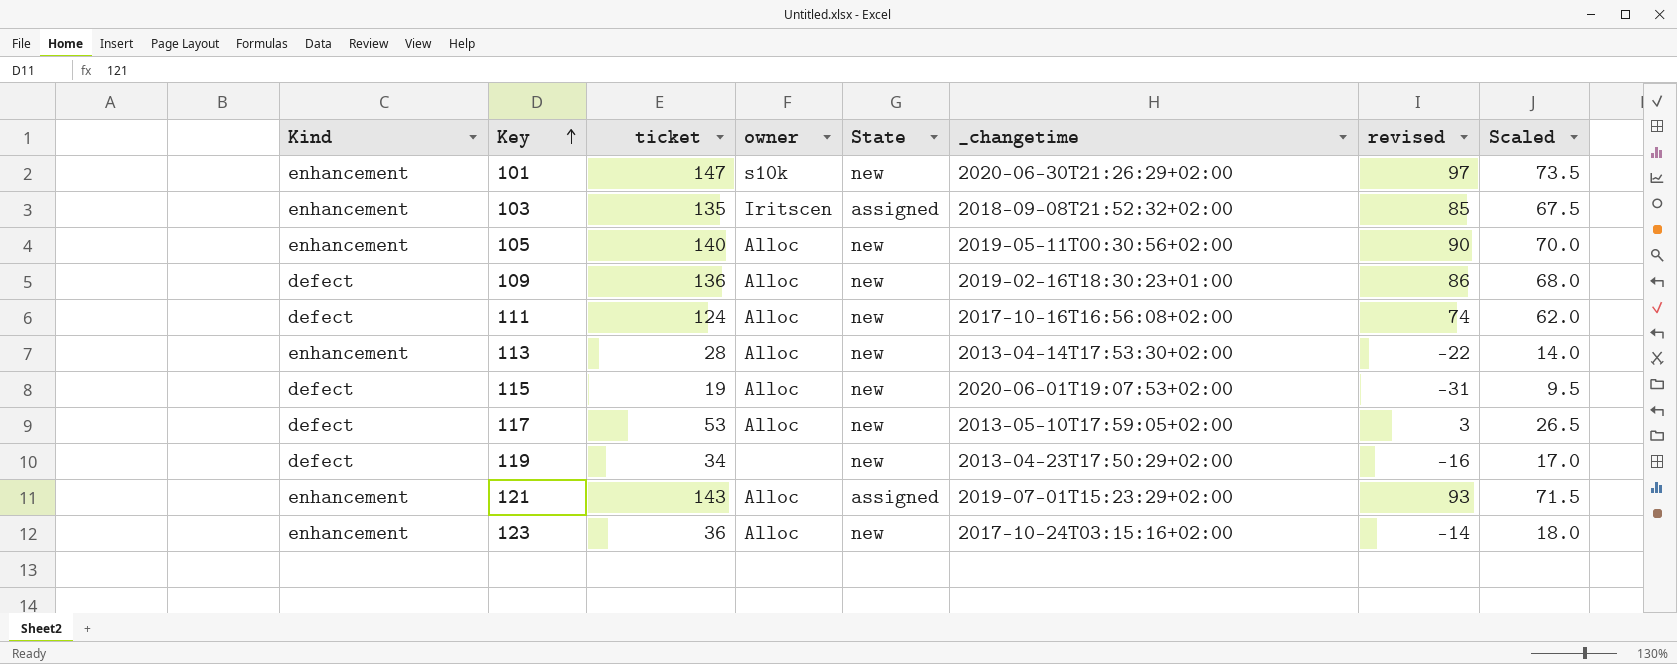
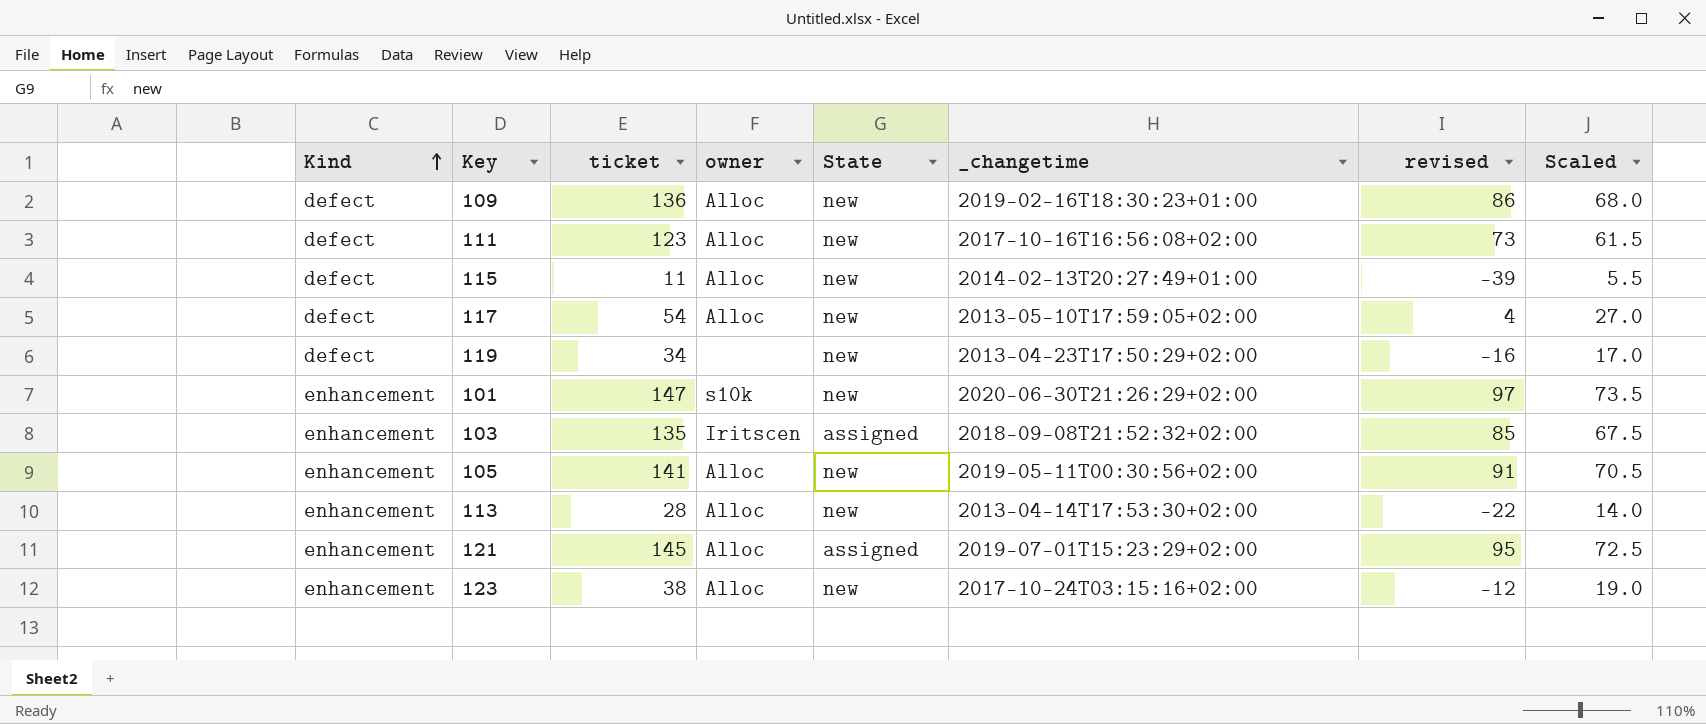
row order: Key ascending -> Kind ascending
111 | ticket: 124 -> 123
111 | revised: 74 -> 73
111 | Scaled: 62.0 -> 61.5
115 | ticket: 19 -> 11
115 | _changetime: 2020-06-01T19:07:53+02:00 -> 2014-02-13T20:27:49+01:00
115 | revised: -31 -> -39
115 | Scaled: 9.5 -> 5.5
117 | ticket: 53 -> 54
117 | revised: 3 -> 4
117 | Scaled: 26.5 -> 27.0
105 | ticket: 140 -> 141
105 | revised: 90 -> 91
105 | Scaled: 70.0 -> 70.5
121 | ticket: 143 -> 145
121 | revised: 93 -> 95
121 | Scaled: 71.5 -> 72.5
123 | ticket: 36 -> 38
123 | revised: -14 -> -12
123 | Scaled: 18.0 -> 19.0

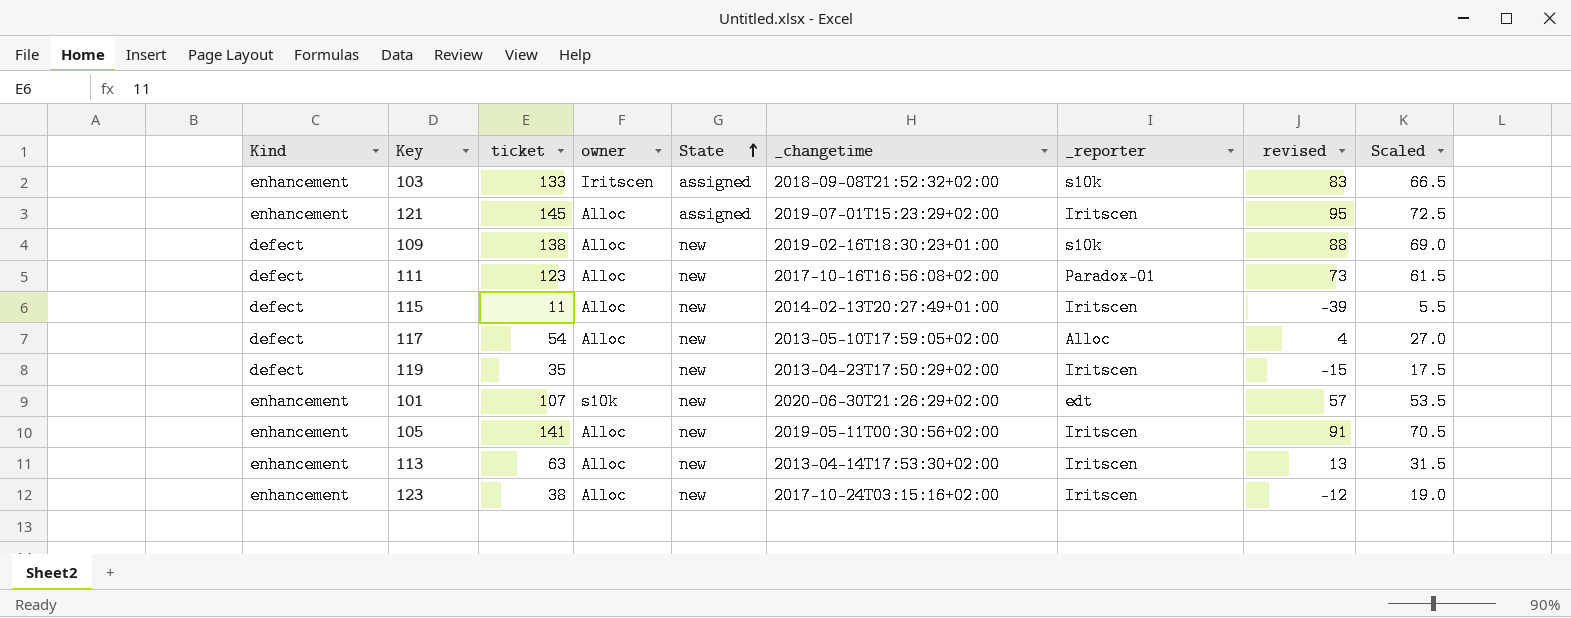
row order: Kind ascending -> State ascending
column _reporter | position: none -> 7
103 | ticket: 135 -> 133
103 | revised: 85 -> 83
103 | Scaled: 67.5 -> 66.5
109 | ticket: 136 -> 138
109 | revised: 86 -> 88
109 | Scaled: 68.0 -> 69.0
119 | ticket: 34 -> 35
119 | revised: -16 -> -15
119 | Scaled: 17.0 -> 17.5
101 | ticket: 147 -> 107
101 | revised: 97 -> 57
101 | Scaled: 73.5 -> 53.5
113 | ticket: 28 -> 63
113 | revised: -22 -> 13
113 | Scaled: 14.0 -> 31.5

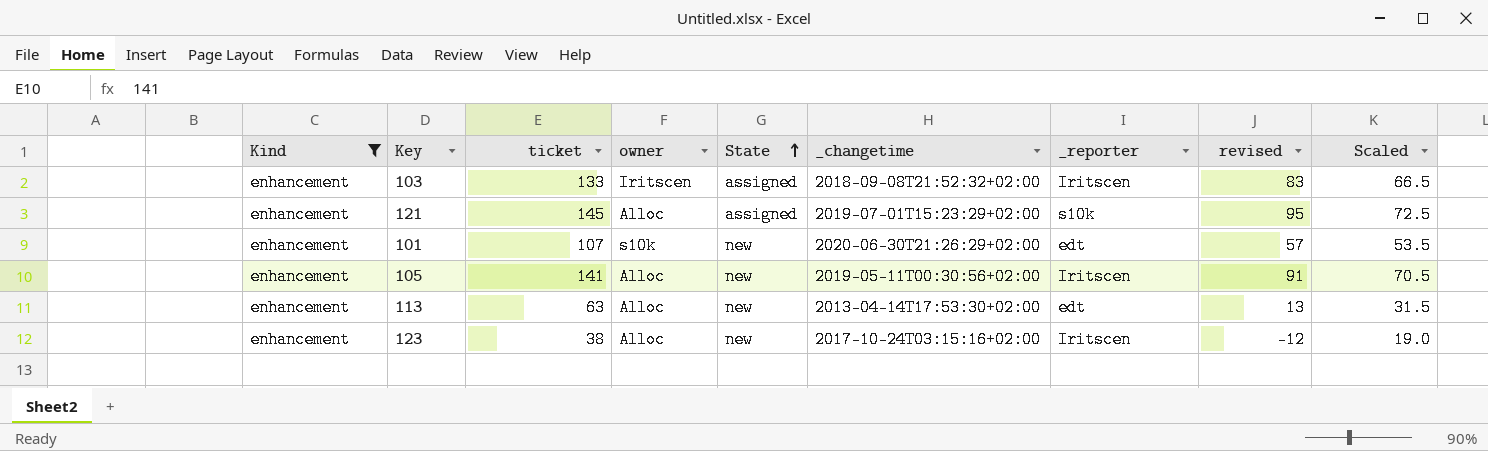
filter: none -> Kind = enhancement
103 | _reporter: s10k -> Iritscen
121 | _reporter: Iritscen -> s10k
113 | _reporter: Iritscen -> edt

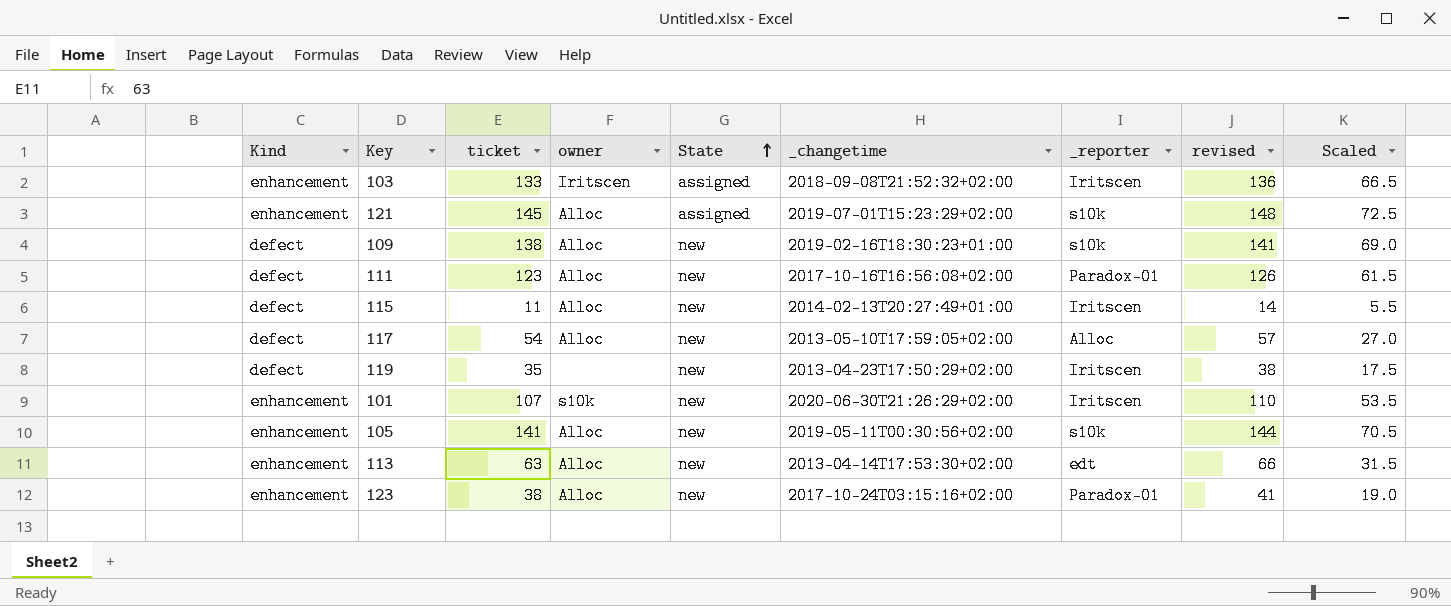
filter: Kind = enhancement -> none
column revised | formula: [ticket] - 50 -> [ticket] + 3
101 | _reporter: edt -> Iritscen
105 | _reporter: Iritscen -> s10k
123 | _reporter: Iritscen -> Paradox-01

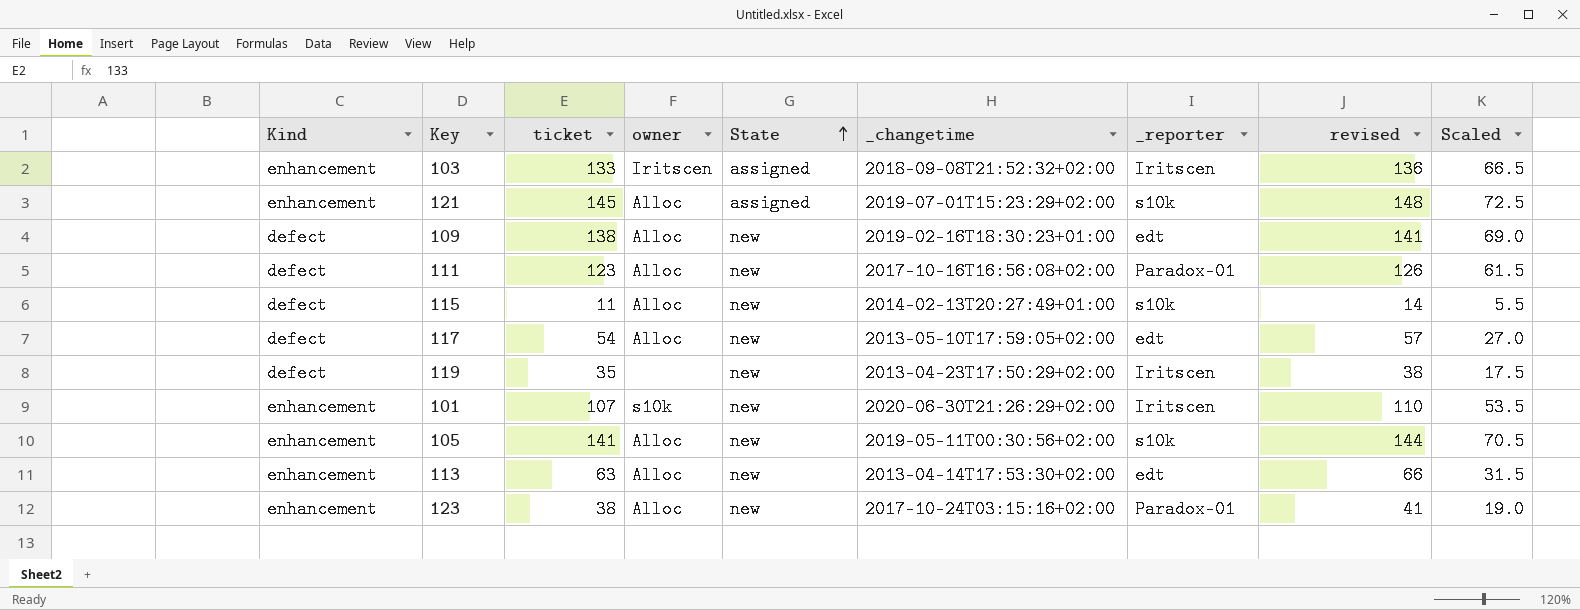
109 | _reporter: s10k -> edt
115 | _reporter: Iritscen -> s10k
117 | _reporter: Alloc -> edt

